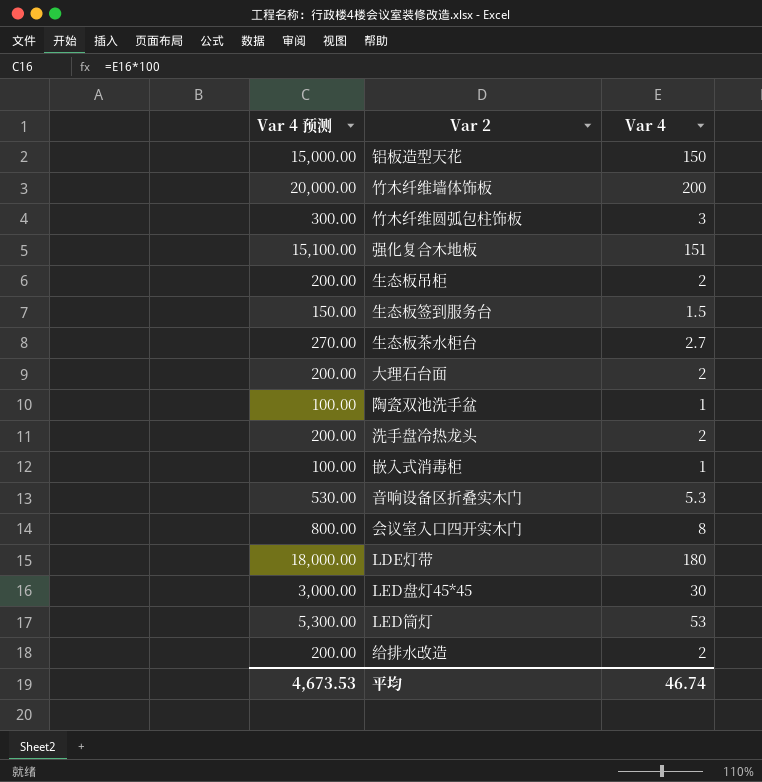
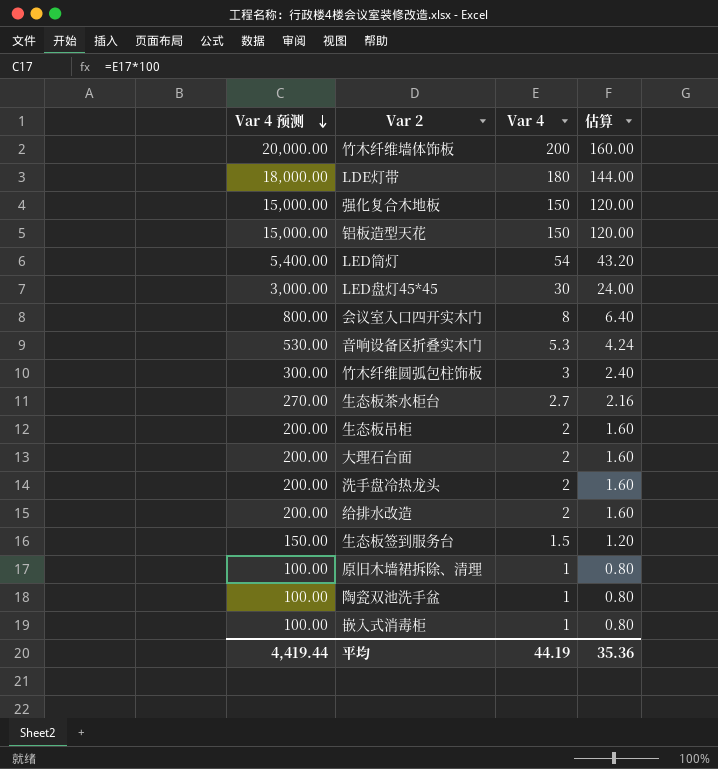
row order: none -> Var 4 预测 descending
column 估算 | formula: none -> [Var 4] * 0.8
强化复合木地板 | Var 4 预测: 15,100.00 -> 15,000.00
强化复合木地板 | Var 4: 151 -> 150
LED筒灯 | Var 4 预测: 5,300.00 -> 5,400.00
LED筒灯 | Var 4: 53 -> 54
row 原旧木墙裙拆除、清理: none -> 100.00 | 1 | 0.80
平均 | Var 4 预测: 4,673.53 -> 4,419.44
平均 | Var 4: 46.74 -> 44.19

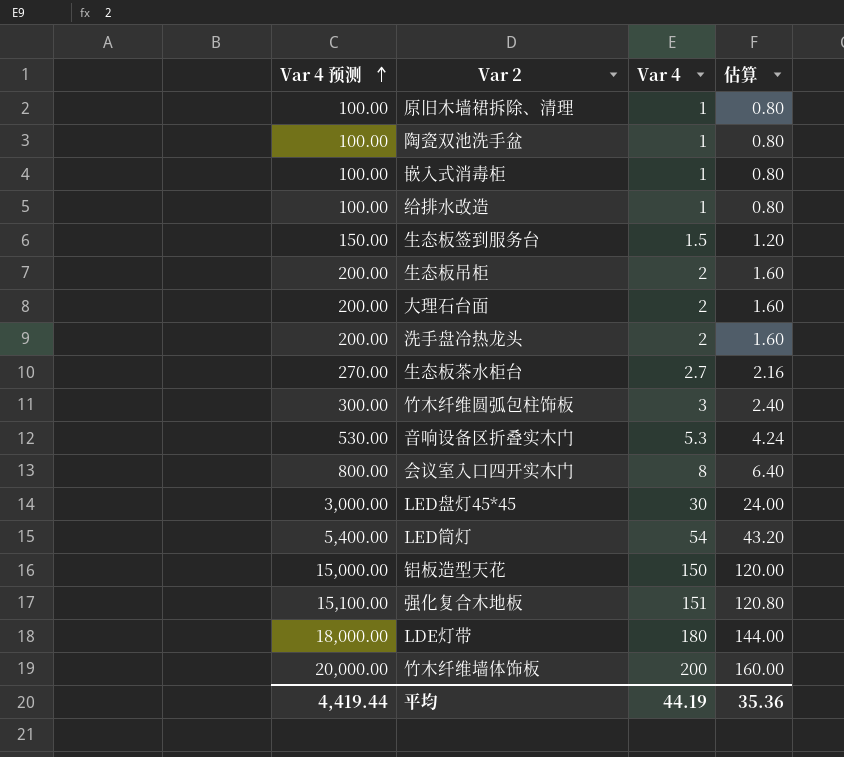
row order: Var 4 预测 descending -> Var 4 预测 ascending
给排水改造 | Var 4 预测: 200.00 -> 100.00
给排水改造 | Var 4: 2 -> 1
给排水改造 | 估算: 1.60 -> 0.80
强化复合木地板 | Var 4 预测: 15,000.00 -> 15,100.00
强化复合木地板 | Var 4: 150 -> 151
强化复合木地板 | 估算: 120.00 -> 120.80

